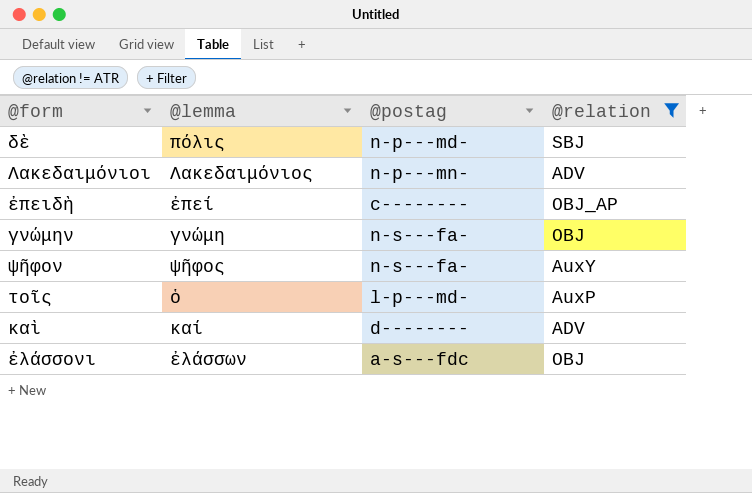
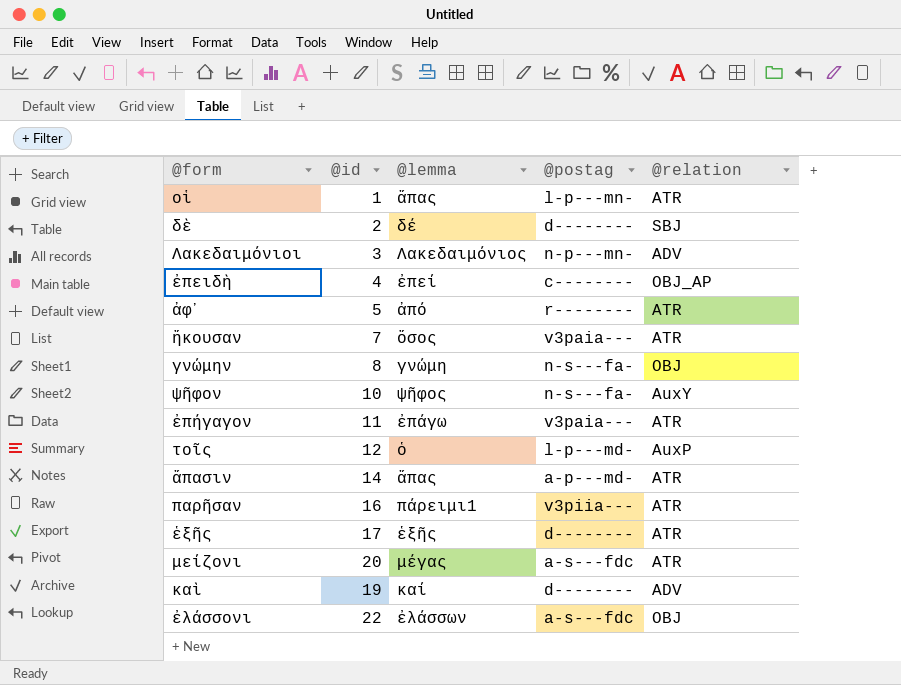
filter: @relation != ATR -> none
column @id | position: none -> 2
δὲ | @lemma: πόλις -> δέ
δὲ | @postag: n-p---md- -> d--------

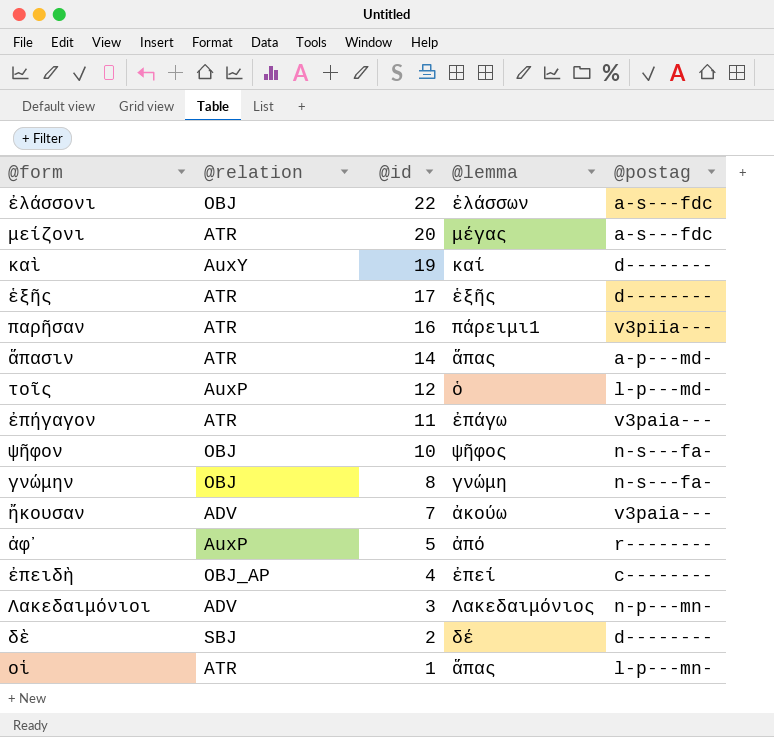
row order: none -> @id descending
column @relation | position: 5 -> 2
καὶ | @relation: ADV -> AuxY
ψῆφον | @relation: AuxY -> OBJ
ἤκουσαν | @relation: ATR -> ADV
ἤκουσαν | @lemma: ὅσος -> ἀκούω
ἀφ᾽ | @relation: ATR -> AuxP

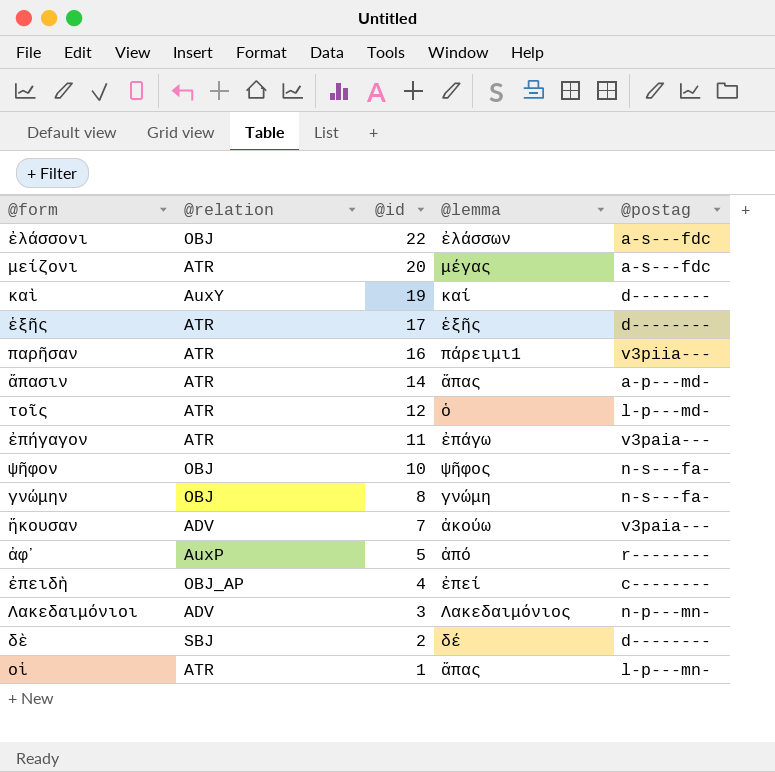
τοῖς | @relation: AuxP -> ATR

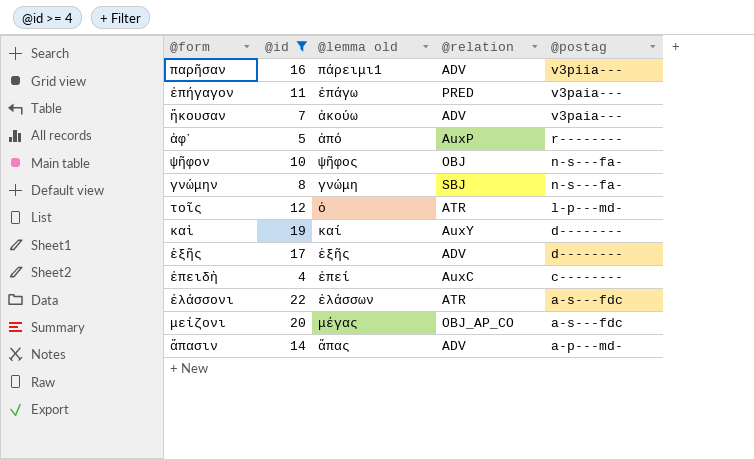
filter: none -> @id >= 4
row order: @id descending -> @postag descending
column name: @lemma -> @lemma old
column @relation | position: 2 -> 4
παρῆσαν | @relation: ATR -> ADV
ἐπήγαγον | @relation: ATR -> PRED
γνώμην | @relation: OBJ -> SBJ
ἑξῆς | @relation: ATR -> ADV
ἐπειδὴ | @relation: OBJ_AP -> AuxC
ἐλάσσονι | @relation: OBJ -> ATR
μείζονι | @relation: ATR -> OBJ_AP_CO
ἅπασιν | @relation: ATR -> ADV

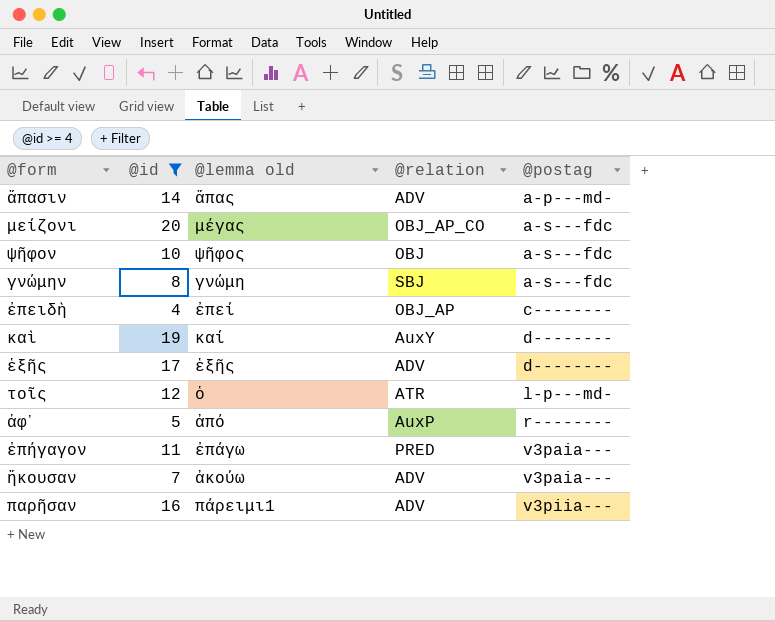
row order: @postag descending -> @postag ascending
row ἐλάσσονι: 22 | ἐλάσσων | ATR | a-s---fdc -> none
ψῆφον | @postag: n-s---fa- -> a-s---fdc
γνώμην | @postag: n-s---fa- -> a-s---fdc
ἐπειδὴ | @relation: AuxC -> OBJ_AP

